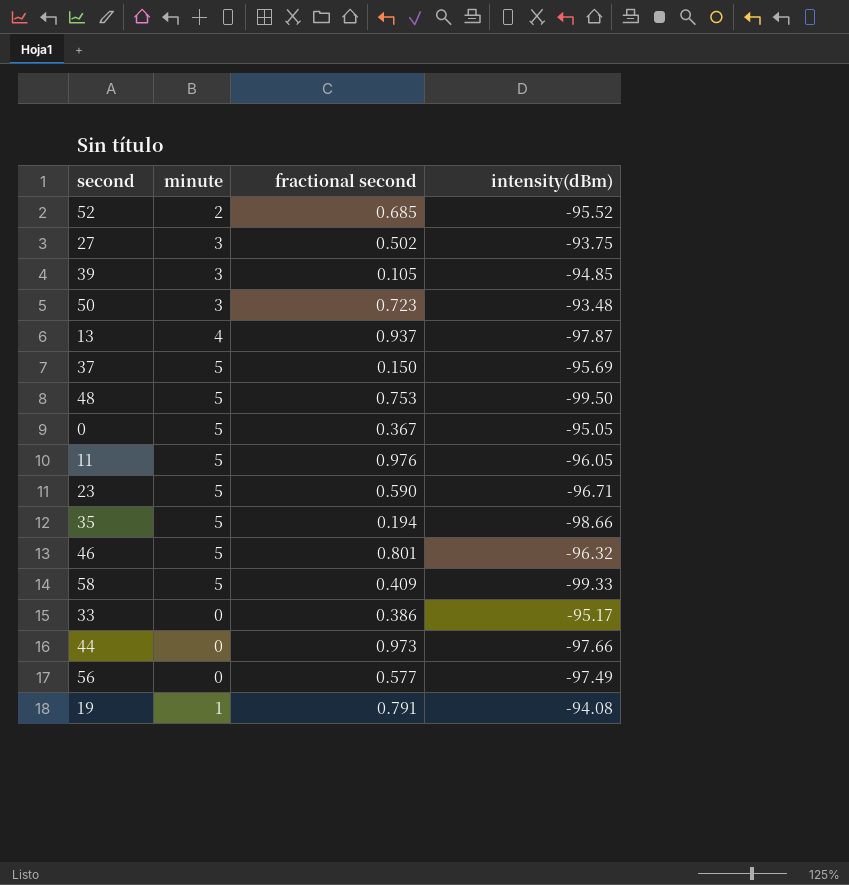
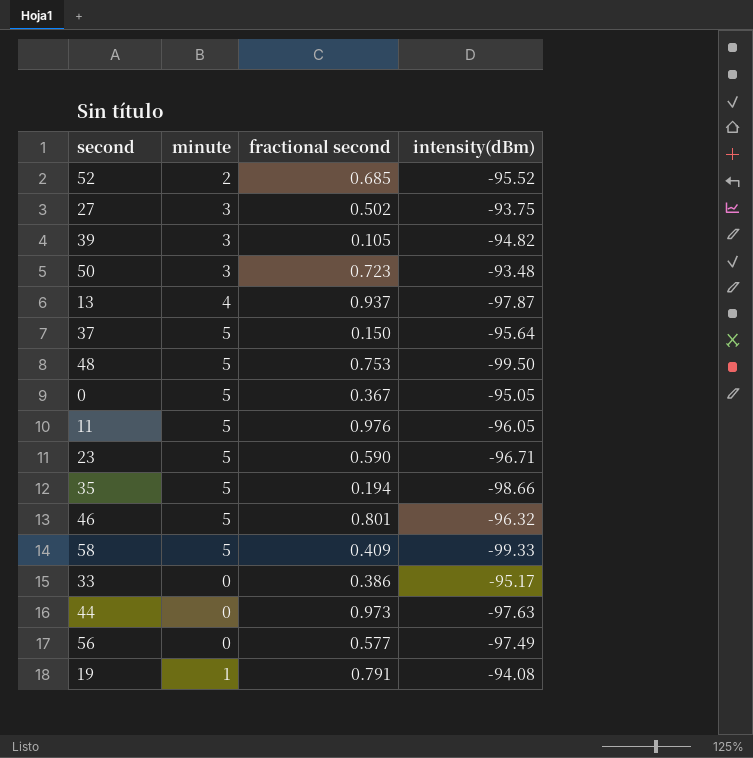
39 | intensity(dBm): -94.85 -> -94.82
37 | intensity(dBm): -95.69 -> -95.64
44 | intensity(dBm): -97.66 -> -97.63

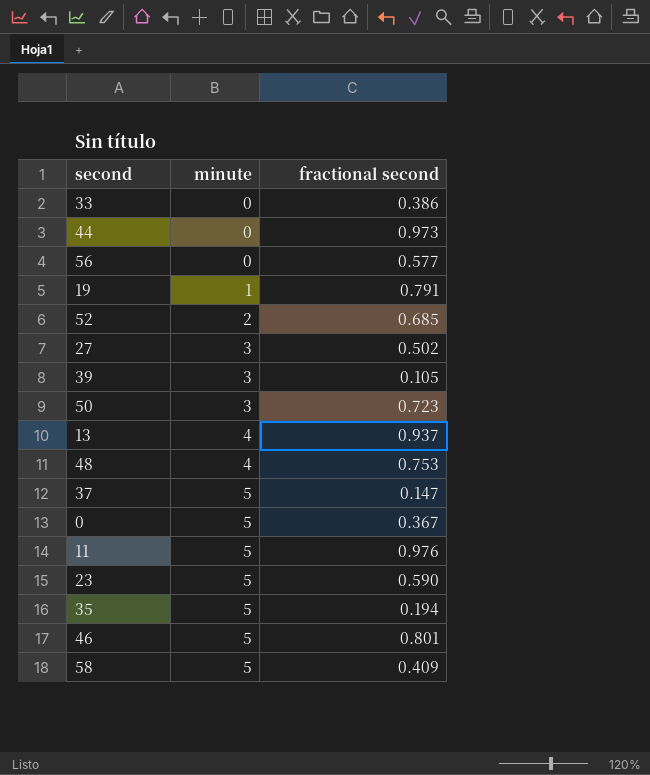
row order: none -> minute ascending
column intensity(dBm) | position: 4 -> none
48 | minute: 5 -> 4
37 | fractional second: 0.150 -> 0.147

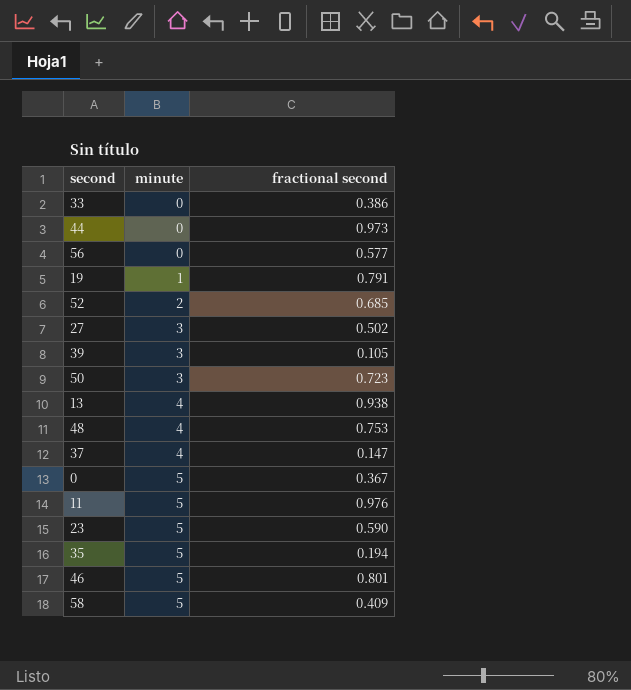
13 | fractional second: 0.937 -> 0.938
37 | minute: 5 -> 4

